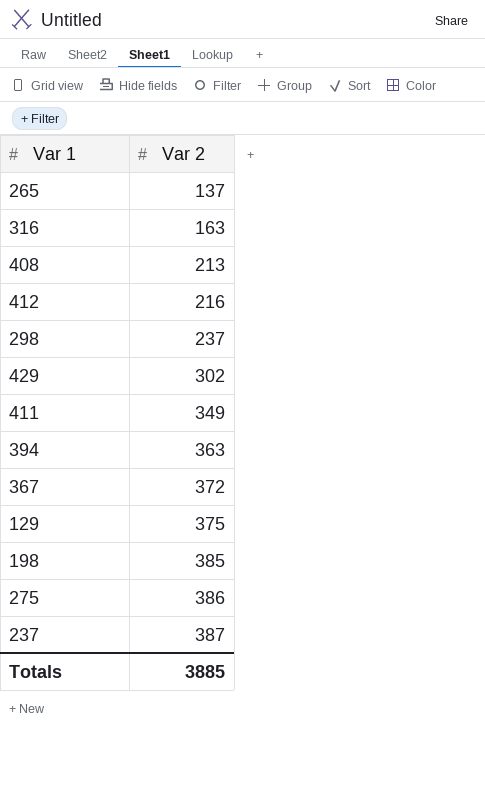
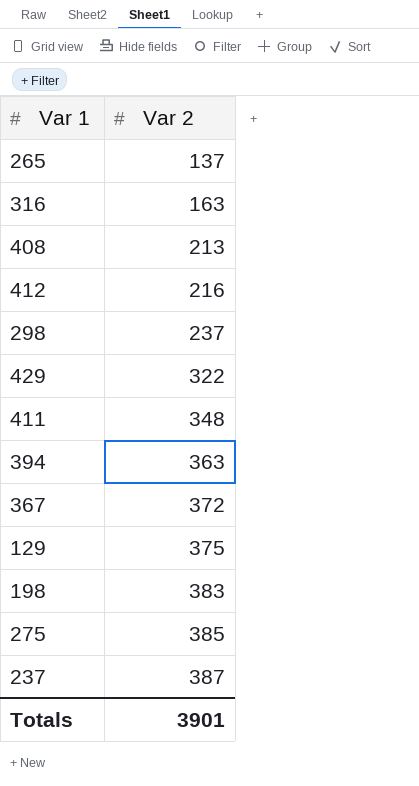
429 | Var 2: 302 -> 322
411 | Var 2: 349 -> 348
198 | Var 2: 385 -> 383
275 | Var 2: 386 -> 385
Totals | Var 2: 3885 -> 3901

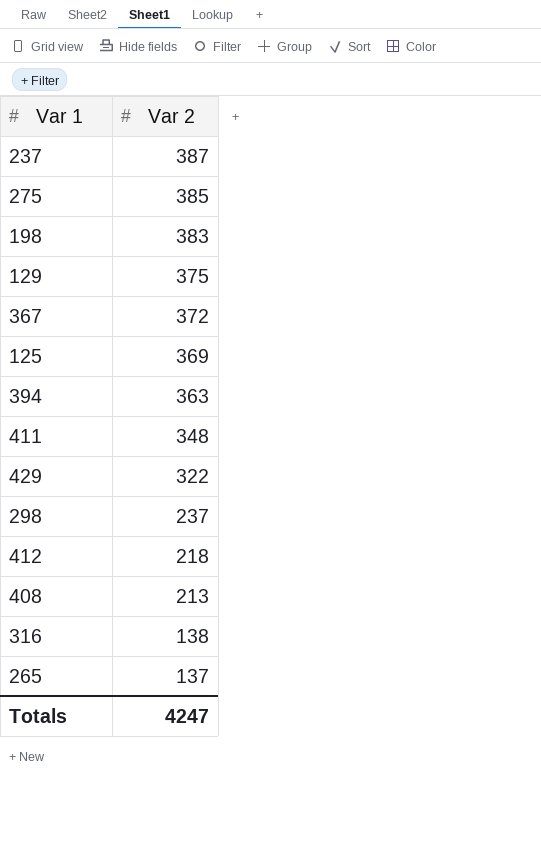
row order: Var 2 ascending -> Var 2 descending
row 125: none -> 369
412 | Var 2: 216 -> 218
316 | Var 2: 163 -> 138
Totals | Var 2: 3901 -> 4247

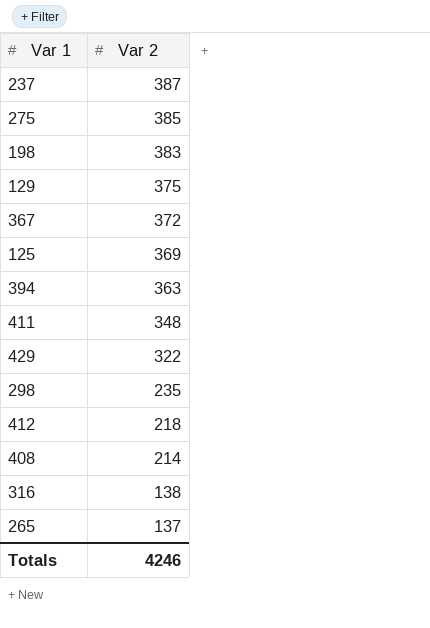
298 | Var 2: 237 -> 235
408 | Var 2: 213 -> 214
Totals | Var 2: 4247 -> 4246

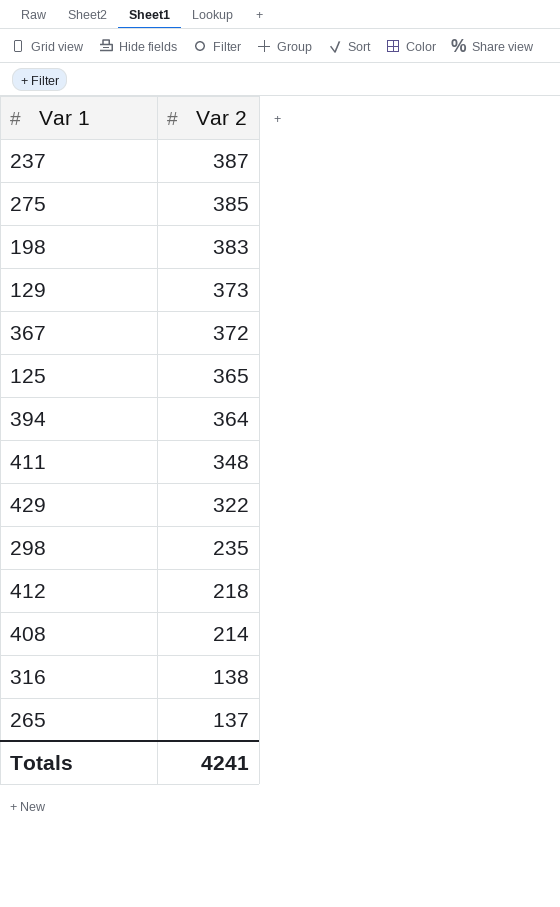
129 | Var 2: 375 -> 373
125 | Var 2: 369 -> 365
394 | Var 2: 363 -> 364
Totals | Var 2: 4246 -> 4241

